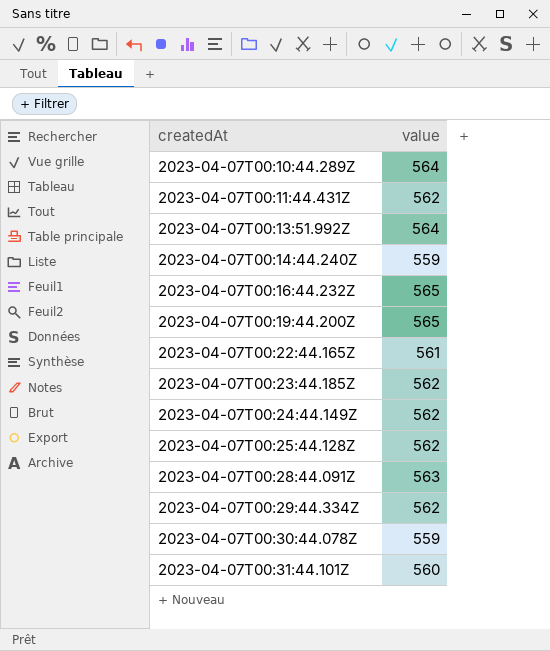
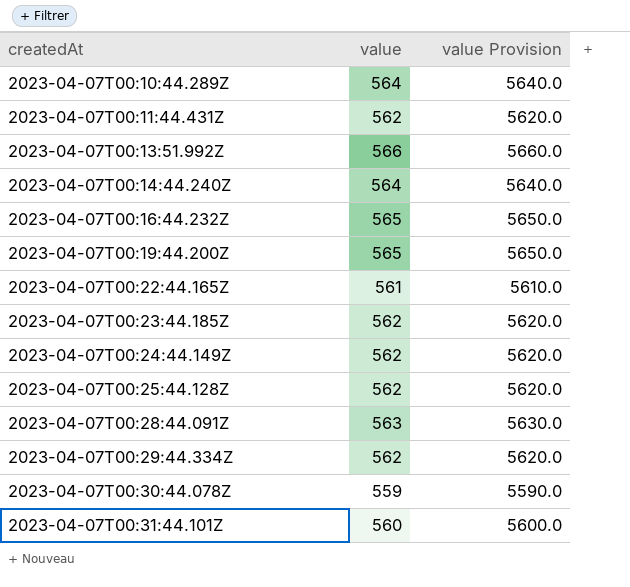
column value Provision | formula: none -> [value] * 10
2023-04-07T00:13:51.992Z | value: 564 -> 566
2023-04-07T00:14:44.240Z | value: 559 -> 564

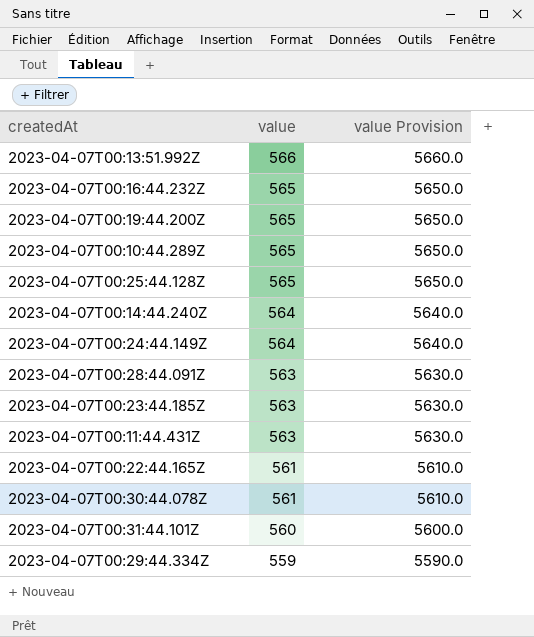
row order: createdAt ascending -> value descending
2023-04-07T00:10:44.289Z | value: 564 -> 565
2023-04-07T00:10:44.289Z | value Provision: 5640.0 -> 5650.0
2023-04-07T00:25:44.128Z | value: 562 -> 565
2023-04-07T00:25:44.128Z | value Provision: 5620.0 -> 5650.0
2023-04-07T00:24:44.149Z | value: 562 -> 564
2023-04-07T00:24:44.149Z | value Provision: 5620.0 -> 5640.0
2023-04-07T00:23:44.185Z | value: 562 -> 563
2023-04-07T00:23:44.185Z | value Provision: 5620.0 -> 5630.0
2023-04-07T00:11:44.431Z | value: 562 -> 563
2023-04-07T00:11:44.431Z | value Provision: 5620.0 -> 5630.0
2023-04-07T00:30:44.078Z | value: 559 -> 561
2023-04-07T00:30:44.078Z | value Provision: 5590.0 -> 5610.0
2023-04-07T00:29:44.334Z | value: 562 -> 559
2023-04-07T00:29:44.334Z | value Provision: 5620.0 -> 5590.0

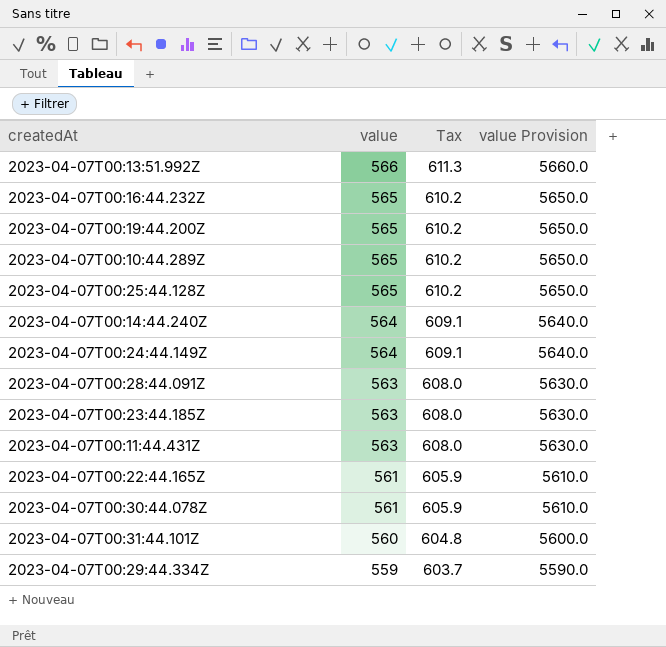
column Tax | formula: none -> [value] * 1.08

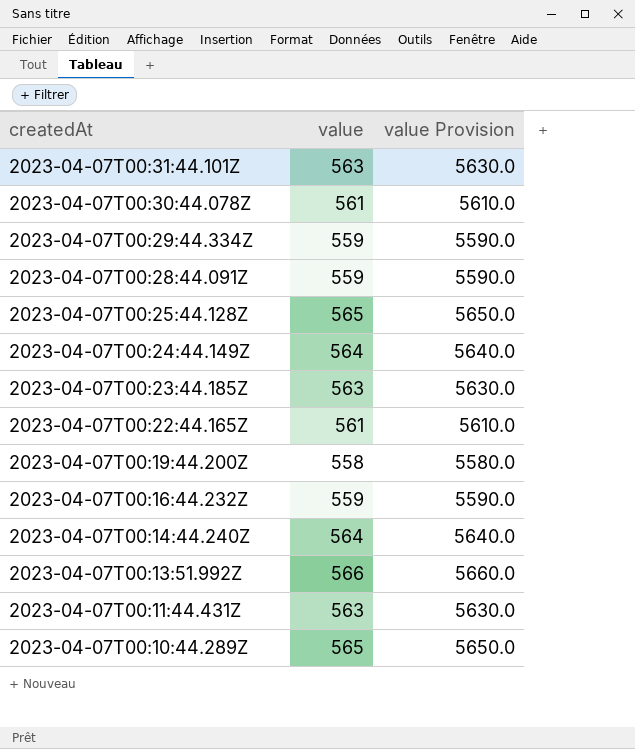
row order: value descending -> createdAt descending
column Tax | formula: [value] * 1.08 -> none
2023-04-07T00:31:44.101Z | value: 560 -> 563
2023-04-07T00:31:44.101Z | value Provision: 5600.0 -> 5630.0
2023-04-07T00:28:44.091Z | value: 563 -> 559
2023-04-07T00:28:44.091Z | value Provision: 5630.0 -> 5590.0
2023-04-07T00:19:44.200Z | value: 565 -> 558
2023-04-07T00:19:44.200Z | value Provision: 5650.0 -> 5580.0
2023-04-07T00:16:44.232Z | value: 565 -> 559
2023-04-07T00:16:44.232Z | value Provision: 5650.0 -> 5590.0

